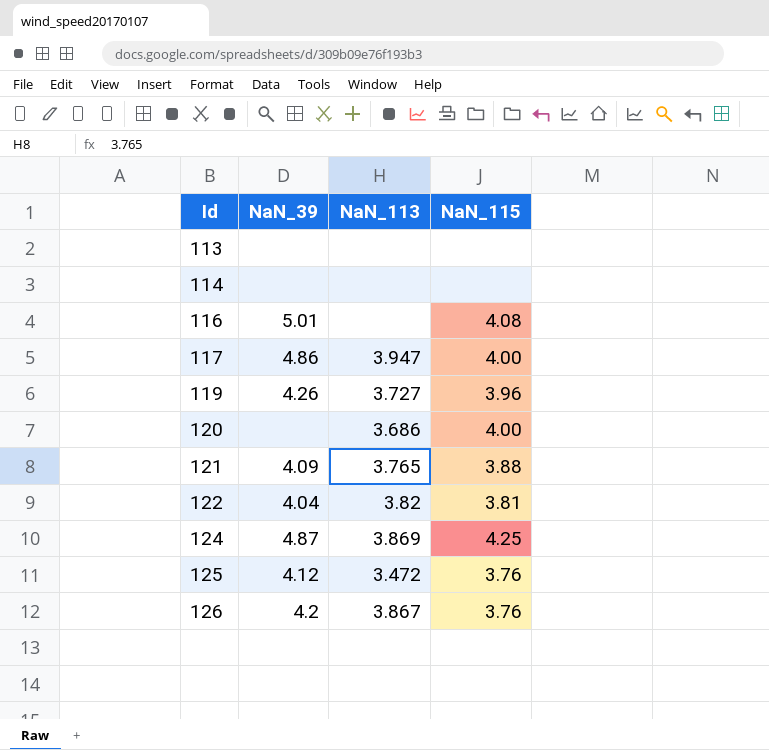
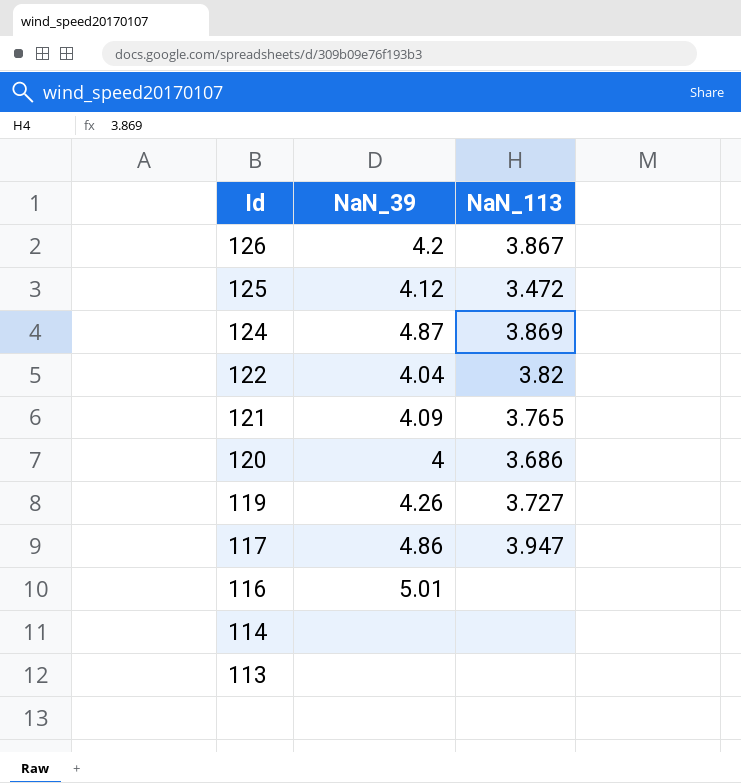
row order: Id ascending -> Id descending
column NaN_115 | position: 4 -> none
120 | NaN_39: none -> 4

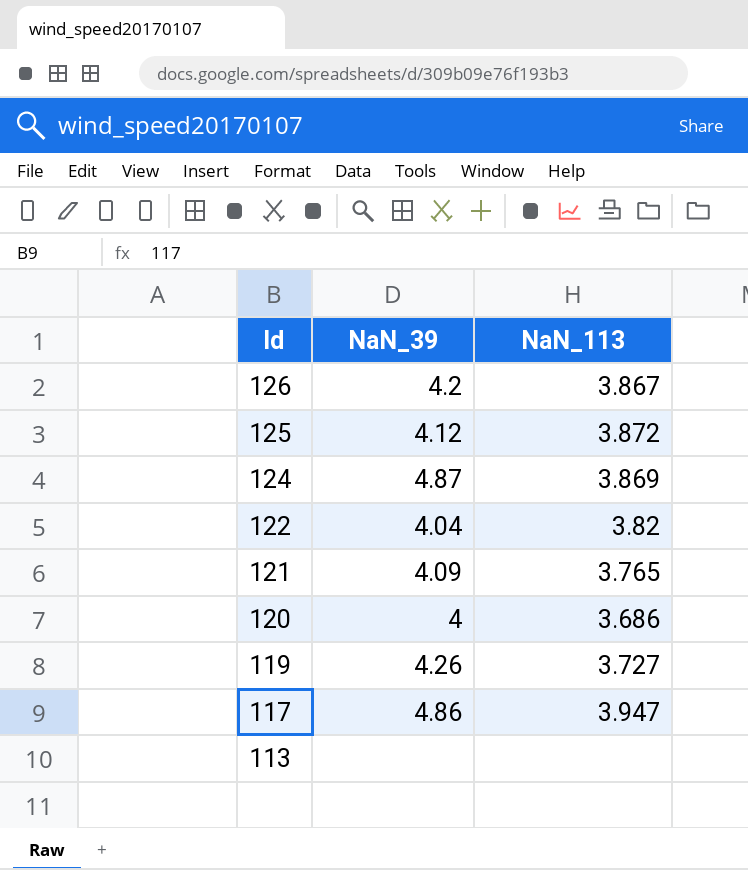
row 116: 5.01 | none -> none
row 114: none | none -> none
125 | NaN_113: 3.472 -> 3.872

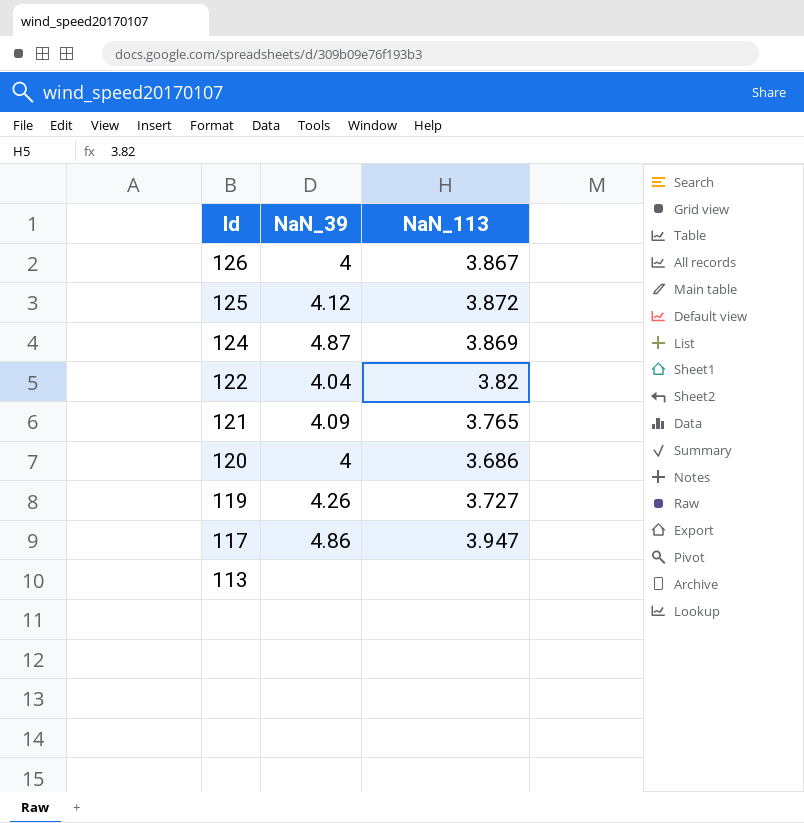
126 | NaN_39: 4.2 -> 4

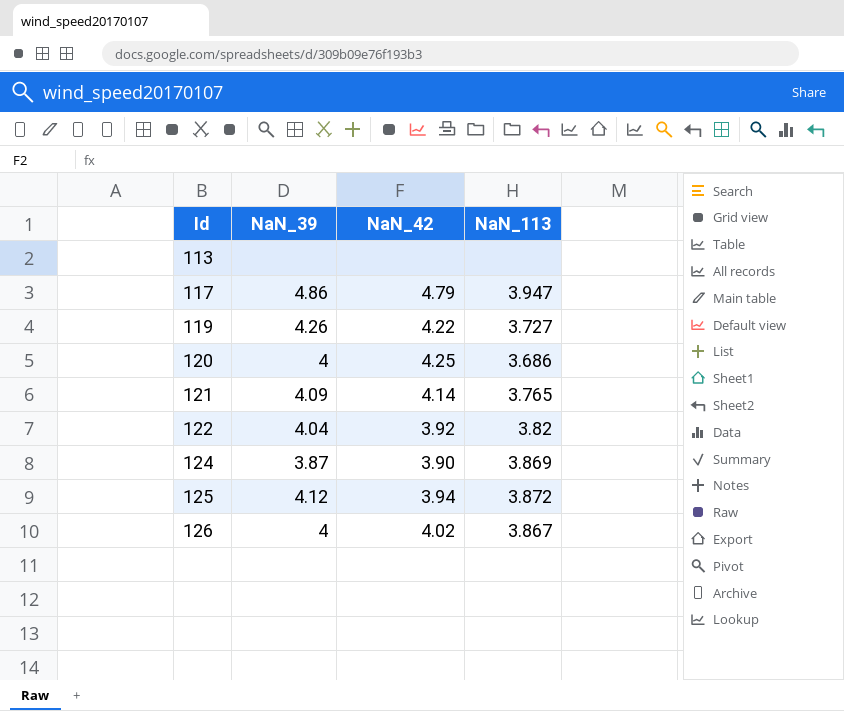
row order: Id descending -> Id ascending
column NaN_42 | position: none -> 3
124 | NaN_39: 4.87 -> 3.87

